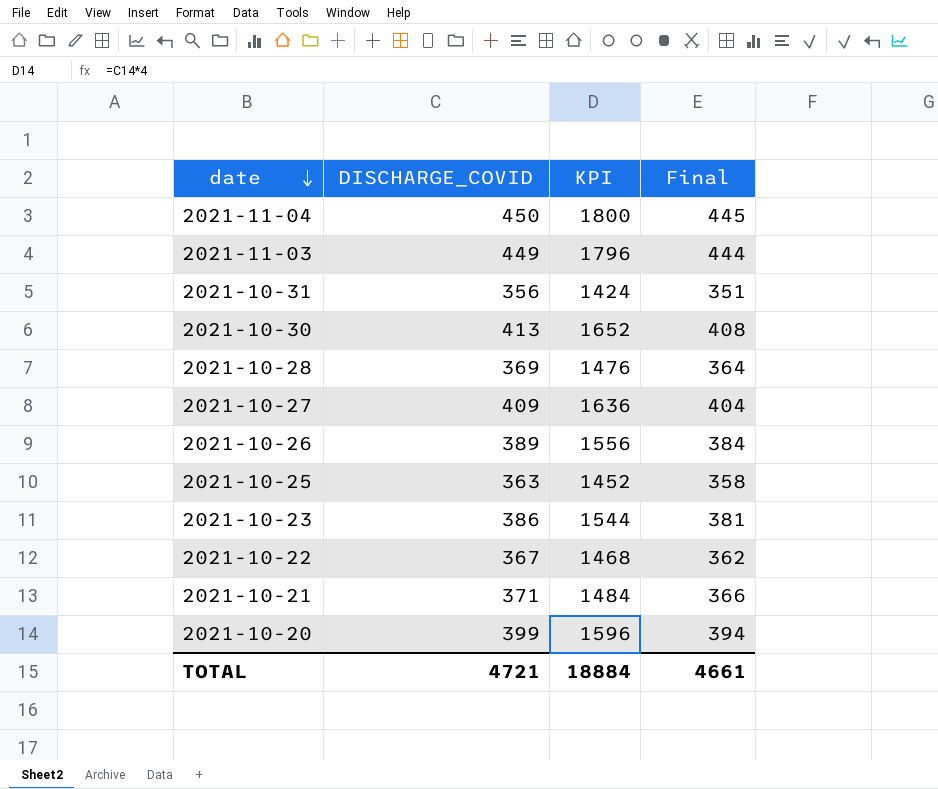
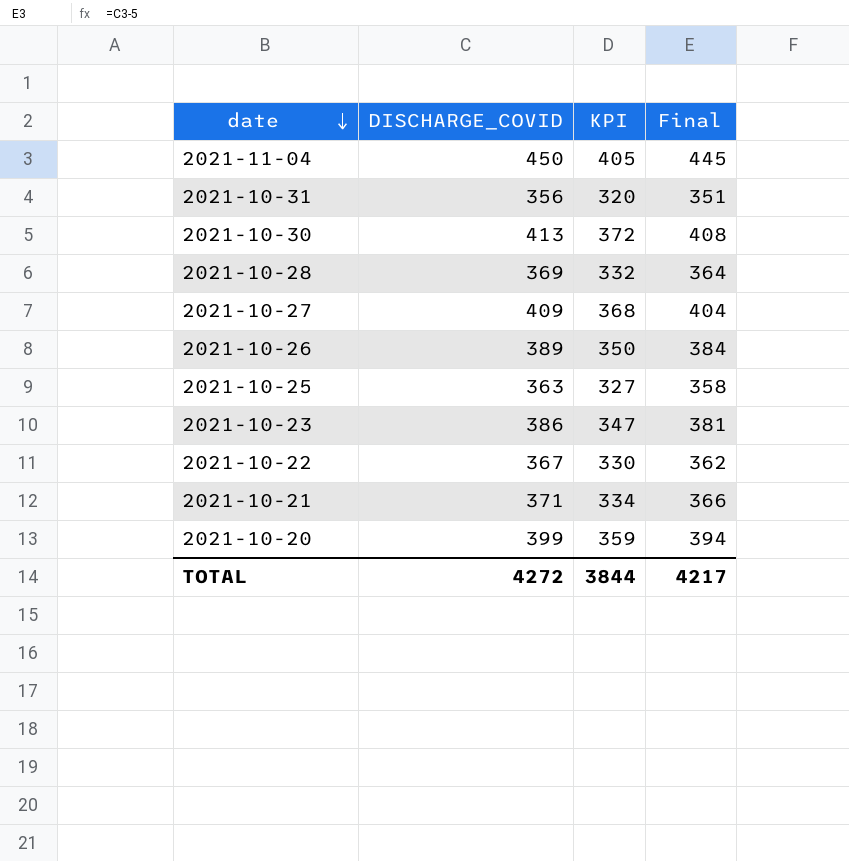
column KPI | formula: [DISCHARGE_COVID] * 4 -> [DISCHARGE_COVID] * 0.9
row 2021-11-03: 449 | 1796 | 444 -> none
TOTAL | DISCHARGE_COVID: 4721 -> 4272
TOTAL | KPI: 18884 -> 3844
TOTAL | Final: 4661 -> 4217

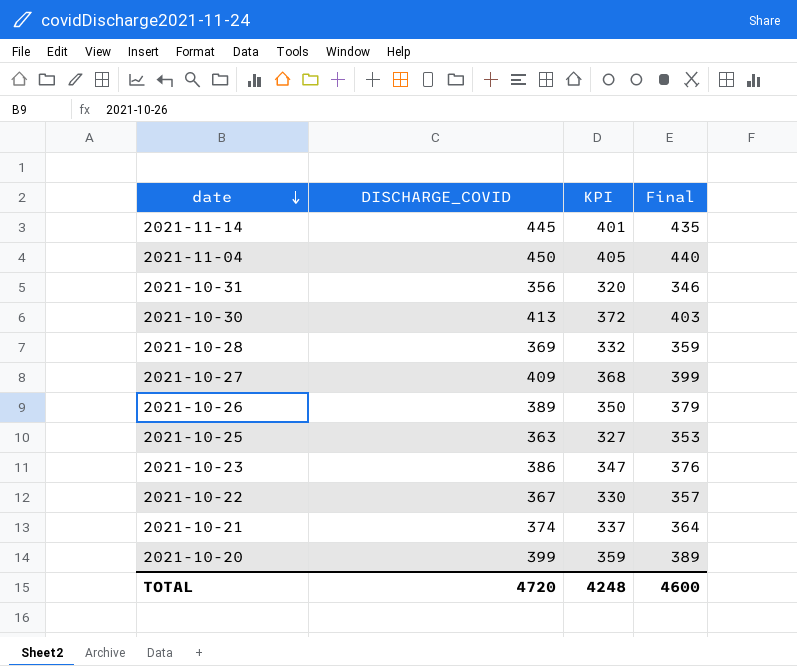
column Final | formula: [DISCHARGE_COVID] - 5 -> [DISCHARGE_COVID] - 10
row 2021-11-14: none -> 445 | 401 | 435
2021-10-21 | DISCHARGE_COVID: 371 -> 374
2021-10-21 | KPI: 334 -> 337
TOTAL | DISCHARGE_COVID: 4272 -> 4720
TOTAL | KPI: 3844 -> 4248
TOTAL | Final: 4217 -> 4600

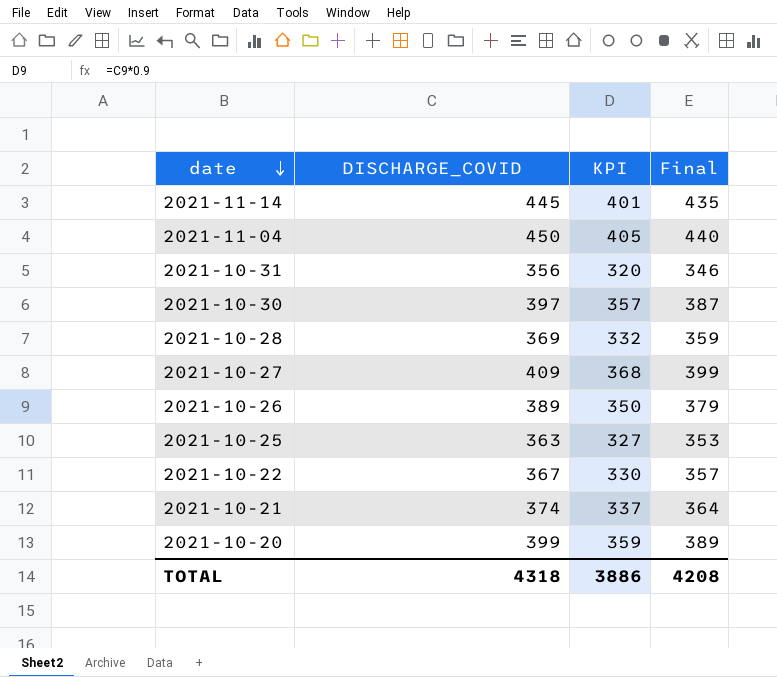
row 2021-10-23: 386 | 347 | 376 -> none
2021-10-30 | DISCHARGE_COVID: 413 -> 397
2021-10-30 | KPI: 372 -> 357
2021-10-30 | Final: 403 -> 387
TOTAL | DISCHARGE_COVID: 4720 -> 4318
TOTAL | KPI: 4248 -> 3886
TOTAL | Final: 4600 -> 4208

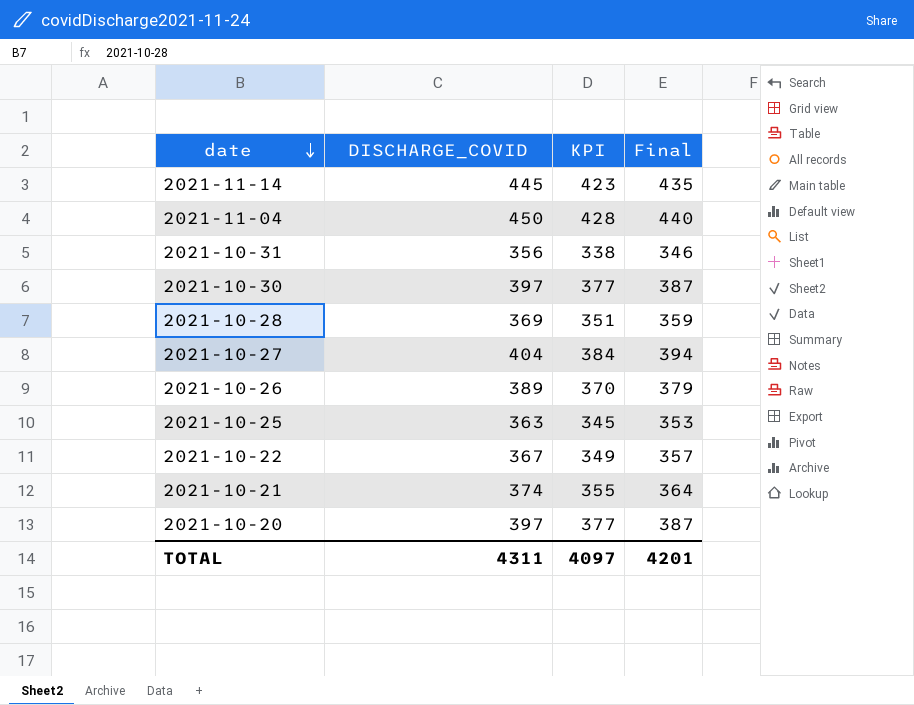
column KPI | formula: [DISCHARGE_COVID] * 0.9 -> [DISCHARGE_COVID] * 0.95
2021-10-27 | DISCHARGE_COVID: 409 -> 404
2021-10-27 | Final: 399 -> 394
2021-10-20 | DISCHARGE_COVID: 399 -> 397
2021-10-20 | Final: 389 -> 387
TOTAL | DISCHARGE_COVID: 4318 -> 4311
TOTAL | KPI: 3886 -> 4097
TOTAL | Final: 4208 -> 4201

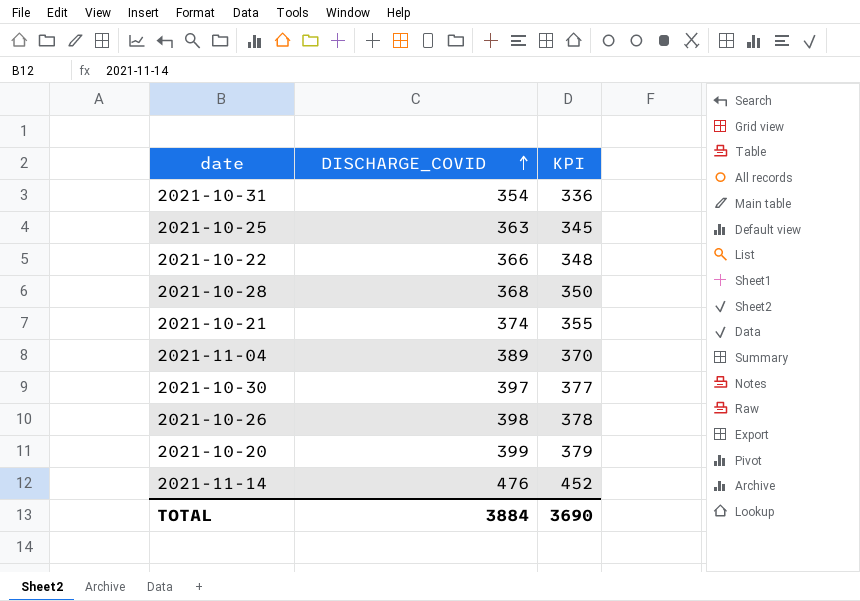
row order: date descending -> DISCHARGE_COVID ascending
column Final | formula: [DISCHARGE_COVID] - 10 -> none
row 2021-10-27: 404 | 384 | 394 -> none
2021-10-31 | DISCHARGE_COVID: 356 -> 354
2021-10-31 | KPI: 338 -> 336
2021-10-22 | DISCHARGE_COVID: 367 -> 366
2021-10-22 | KPI: 349 -> 348
2021-10-28 | DISCHARGE_COVID: 369 -> 368
2021-10-28 | KPI: 351 -> 350
2021-11-04 | DISCHARGE_COVID: 450 -> 389
2021-11-04 | KPI: 428 -> 370
2021-10-26 | DISCHARGE_COVID: 389 -> 398
2021-10-26 | KPI: 370 -> 378
2021-10-20 | DISCHARGE_COVID: 397 -> 399
2021-10-20 | KPI: 377 -> 379
2021-11-14 | DISCHARGE_COVID: 445 -> 476
2021-11-14 | KPI: 423 -> 452
TOTAL | DISCHARGE_COVID: 4311 -> 3884
TOTAL | KPI: 4097 -> 3690

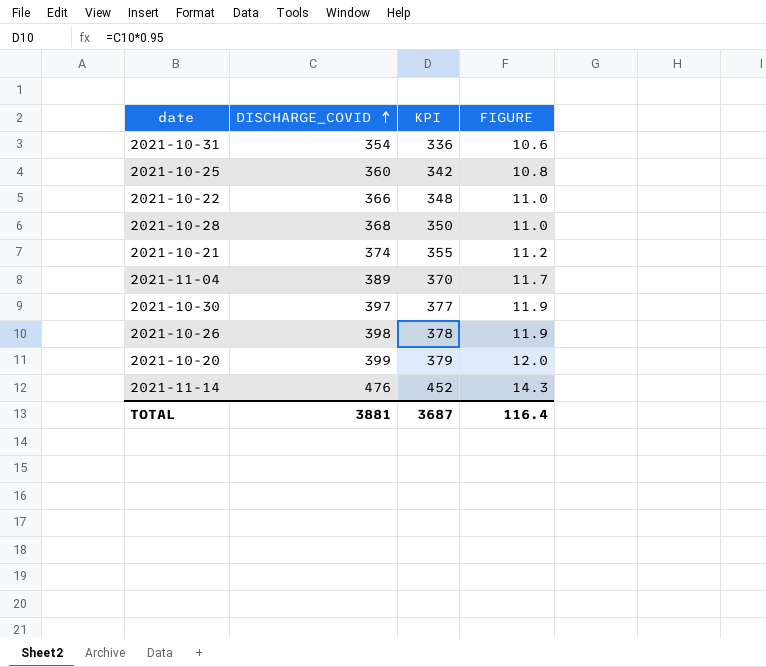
column FIGURE | formula: none -> [DISCHARGE_COVID] * 0.03
2021-10-25 | DISCHARGE_COVID: 363 -> 360
2021-10-25 | KPI: 345 -> 342
TOTAL | DISCHARGE_COVID: 3884 -> 3881
TOTAL | KPI: 3690 -> 3687

